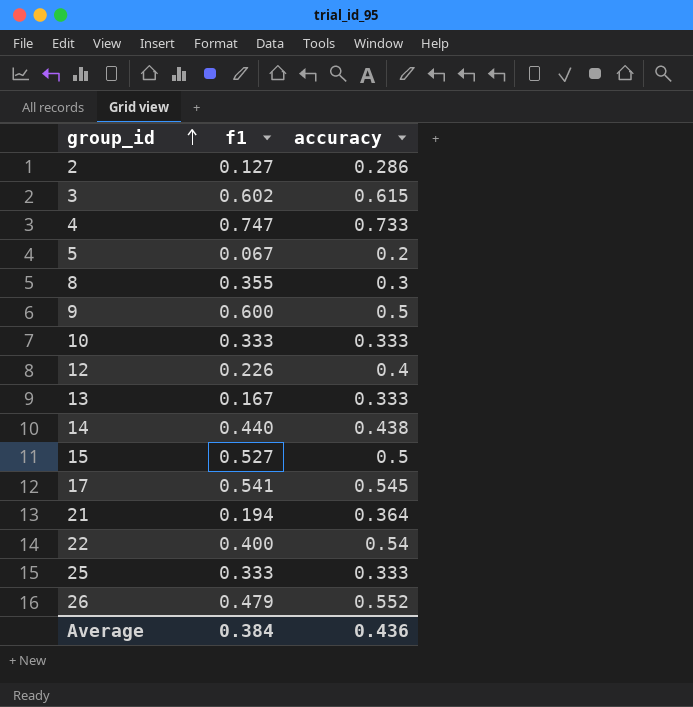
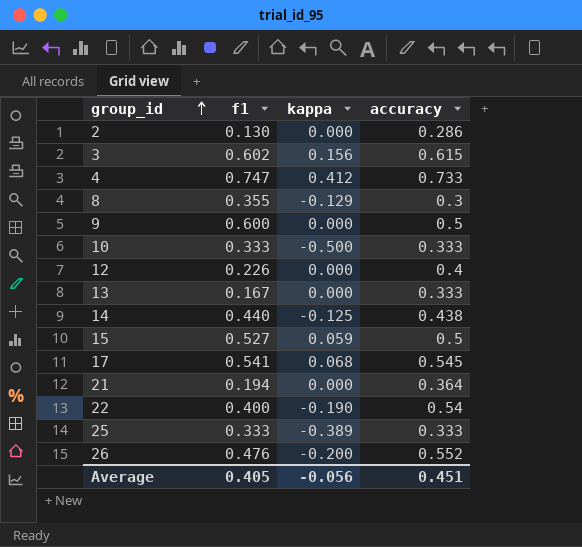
column kappa | position: none -> 3
row 5: 0.067 | 0.2 -> none
2 | f1: 0.127 -> 0.130
26 | f1: 0.479 -> 0.476
Average | f1: 0.384 -> 0.405
Average | accuracy: 0.436 -> 0.451

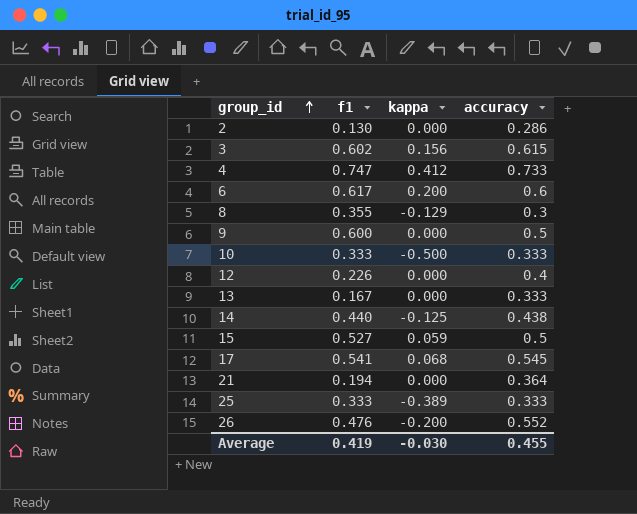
row 22: 0.400 | -0.190 | 0.54 -> none
row 6: none -> 0.617 | 0.200 | 0.6
Average | f1: 0.405 -> 0.419
Average | kappa: -0.056 -> -0.030
Average | accuracy: 0.451 -> 0.455

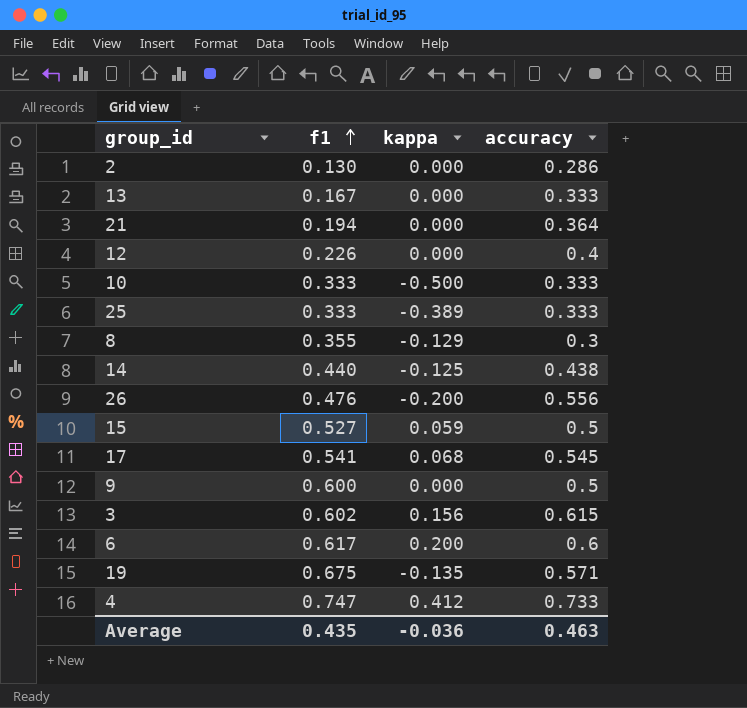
row order: group_id ascending -> f1 ascending
26 | accuracy: 0.552 -> 0.556
row 19: none -> 0.675 | -0.135 | 0.571
Average | f1: 0.419 -> 0.435
Average | kappa: -0.030 -> -0.036
Average | accuracy: 0.455 -> 0.463

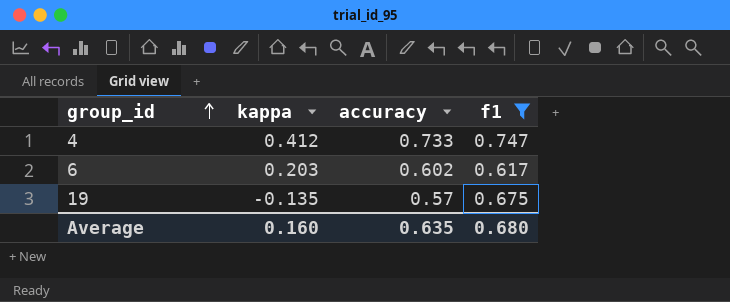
filter: none -> f1 >= 0.617
row order: f1 ascending -> group_id ascending
column f1 | position: 2 -> 4
6 | kappa: 0.200 -> 0.203
6 | accuracy: 0.6 -> 0.602
19 | accuracy: 0.571 -> 0.57
Average | kappa: -0.036 -> 0.160
Average | accuracy: 0.463 -> 0.635
Average | f1: 0.435 -> 0.680

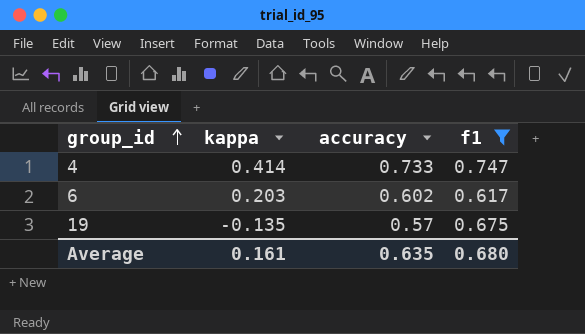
4 | kappa: 0.412 -> 0.414
Average | kappa: 0.160 -> 0.161

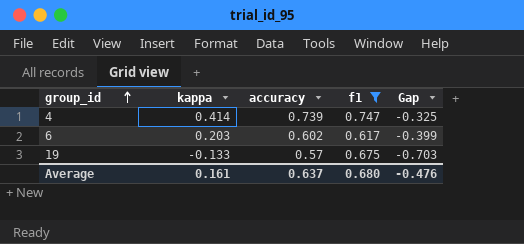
column Gap | formula: none -> [kappa] - [accuracy]
4 | accuracy: 0.733 -> 0.739
19 | kappa: -0.135 -> -0.133
Average | accuracy: 0.635 -> 0.637

